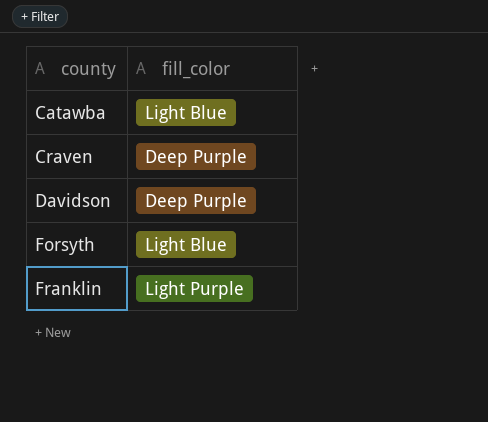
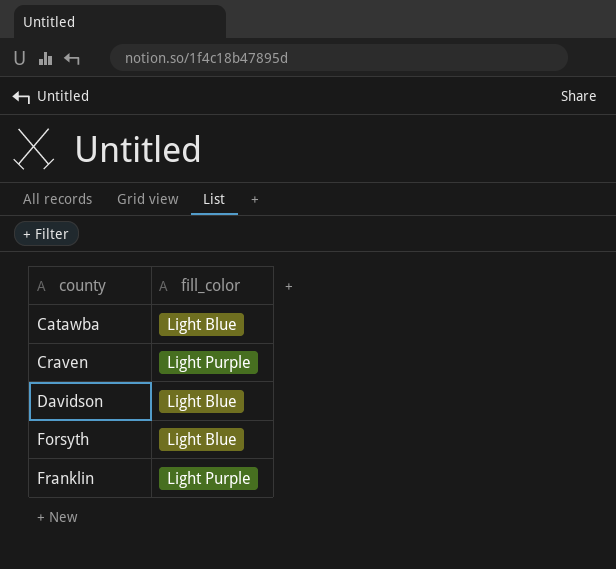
Craven | fill_color: Deep Purple -> Light Purple
Davidson | fill_color: Deep Purple -> Light Blue

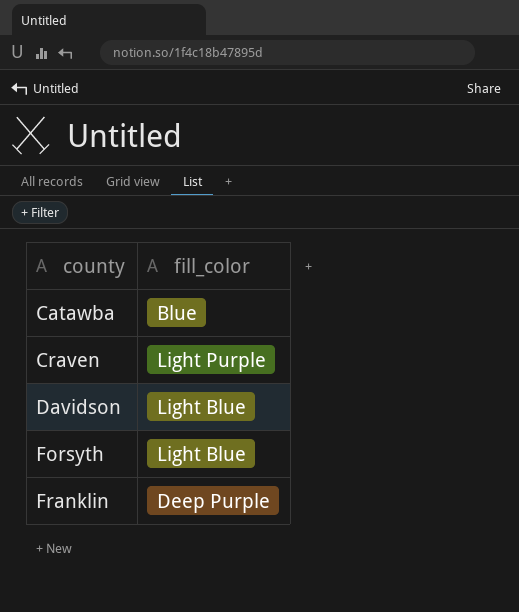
Catawba | fill_color: Light Blue -> Blue
Franklin | fill_color: Light Purple -> Deep Purple

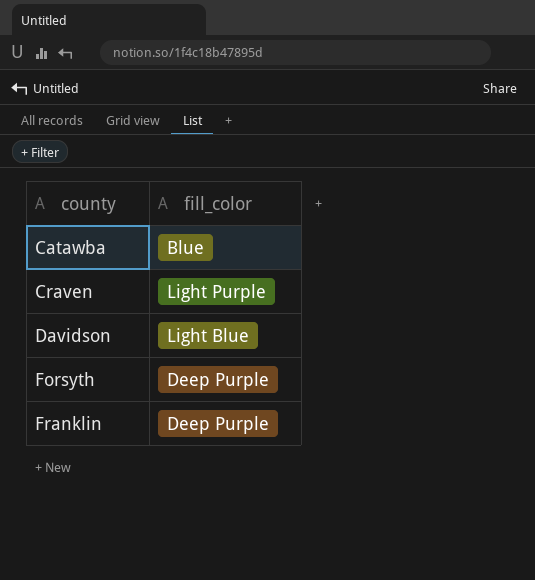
Forsyth | fill_color: Light Blue -> Deep Purple

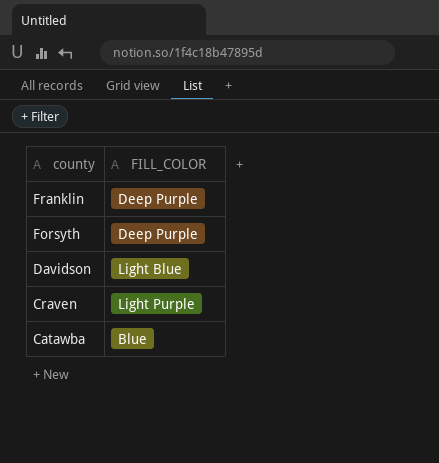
row order: county ascending -> county descending
column name: fill_color -> FILL_COLOR

